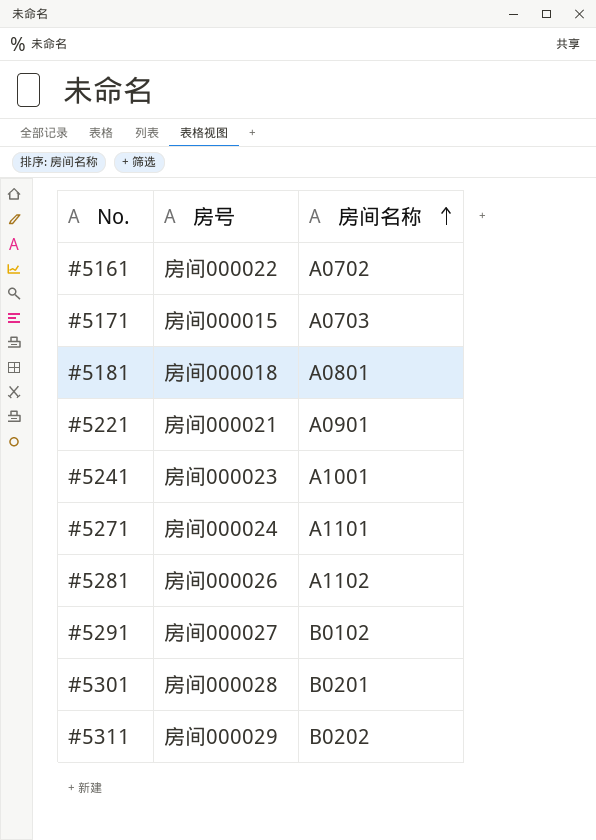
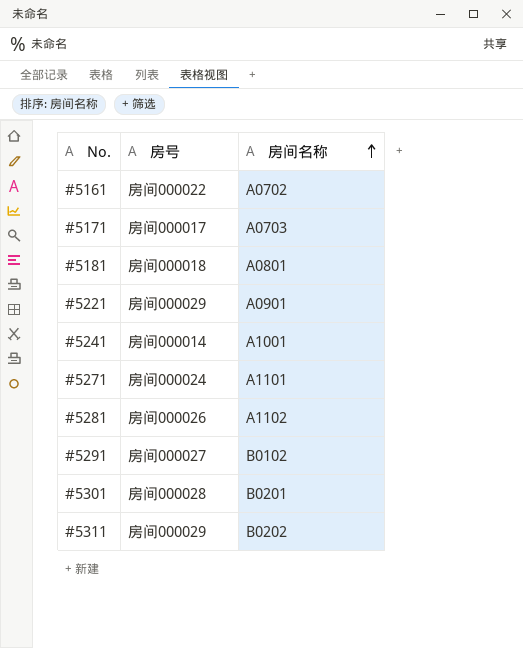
#5171 | 房号: 房间000015 -> 房间000017
#5221 | 房号: 房间000021 -> 房间000029
#5241 | 房号: 房间000023 -> 房间000014

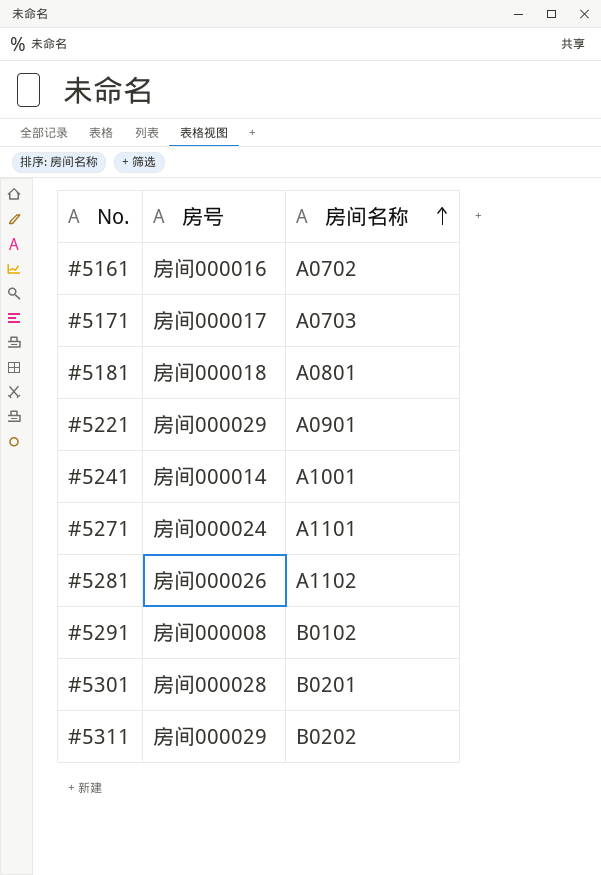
#5161 | 房号: 房间000022 -> 房间000016
#5291 | 房号: 房间000027 -> 房间000008

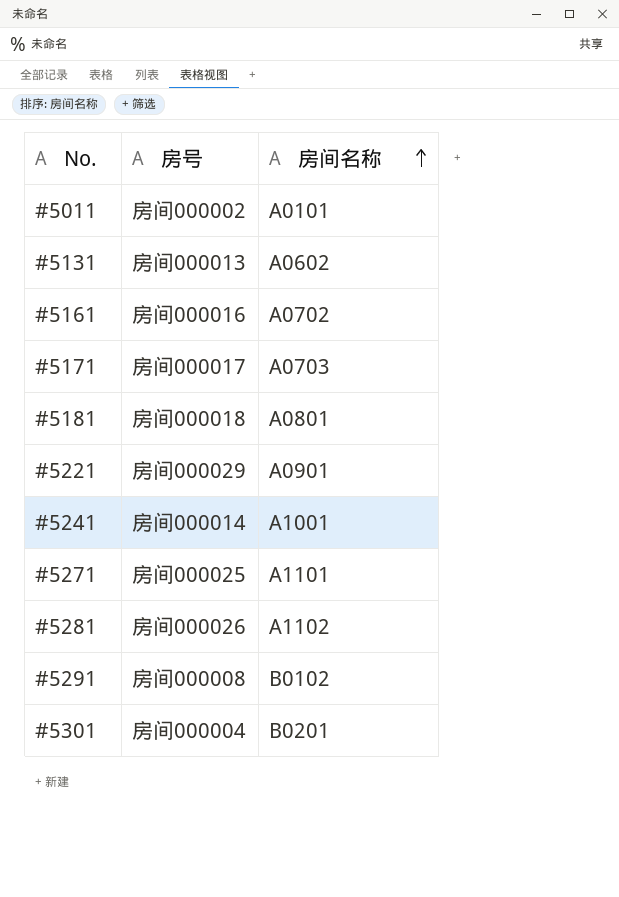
row #5311: 房间000029 | B0202 -> none
row #5011: none -> 房间000002 | A0101
row #5131: none -> 房间000013 | A0602
#5271 | 房号: 房间000024 -> 房间000025
#5301 | 房号: 房间000028 -> 房间000004

